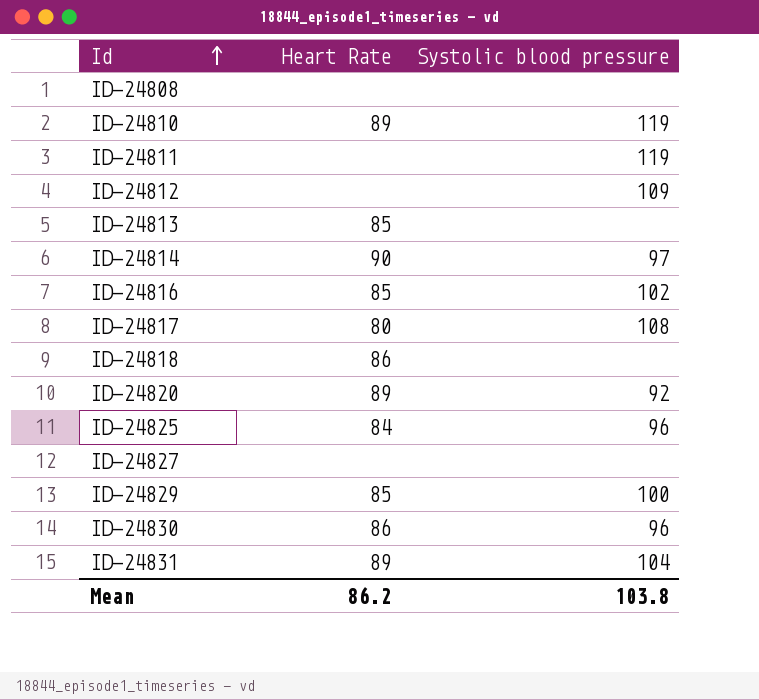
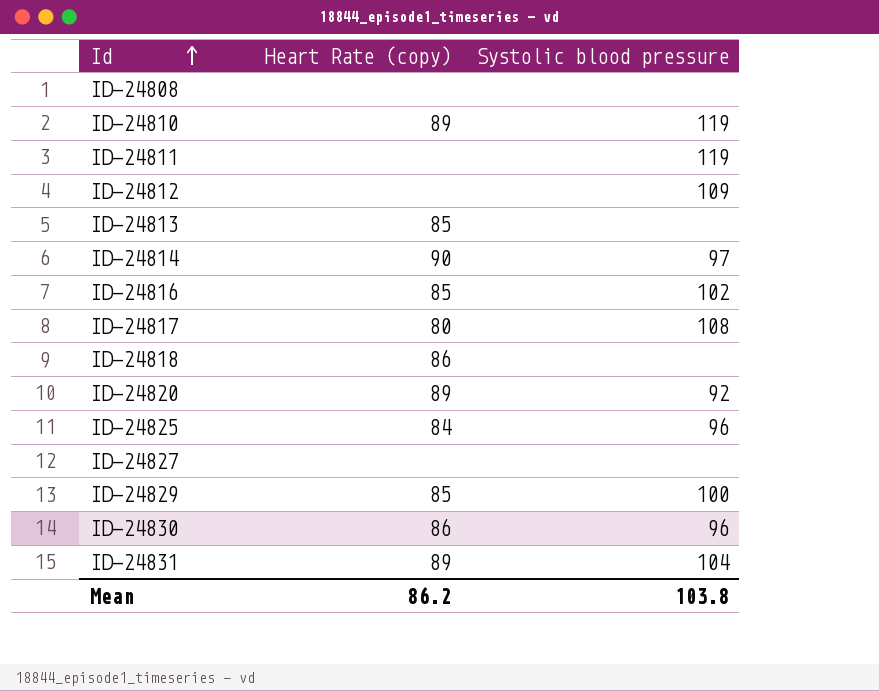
column name: Heart Rate -> Heart Rate (copy)

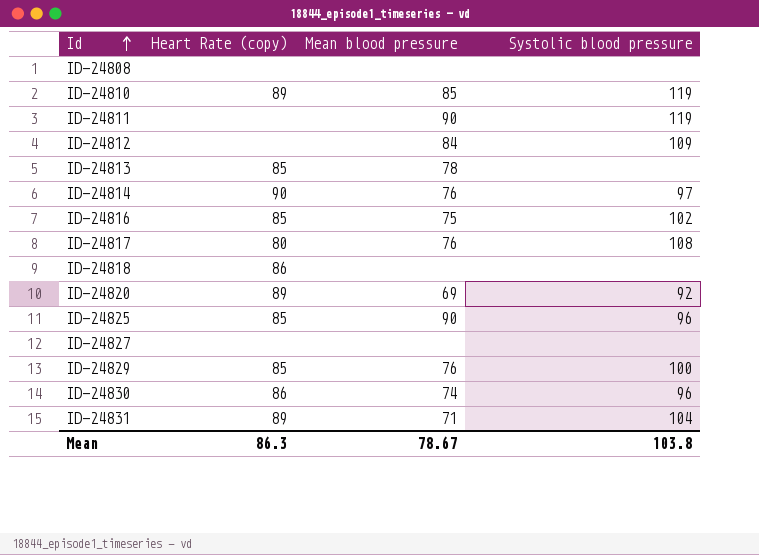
column Mean blood pressure | position: none -> 3
ID-24825 | Heart Rate (copy): 84 -> 85
Mean | Heart Rate (copy): 86.2 -> 86.3

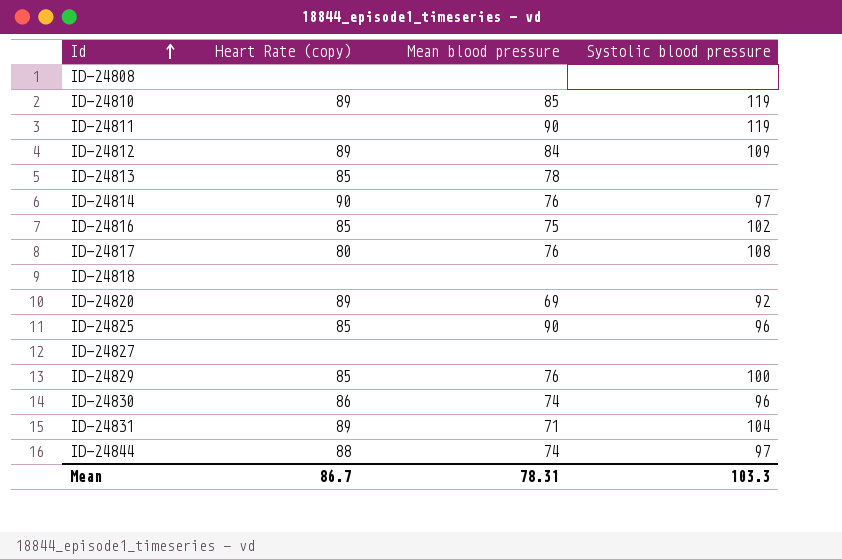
ID-24812 | Heart Rate (copy): none -> 89
ID-24818 | Heart Rate (copy): 86 -> none
row ID-24844: none -> 88 | 74 | 97
Mean | Heart Rate (copy): 86.3 -> 86.7
Mean | Mean blood pressure: 78.67 -> 78.31
Mean | Systolic blood pressure: 103.8 -> 103.3

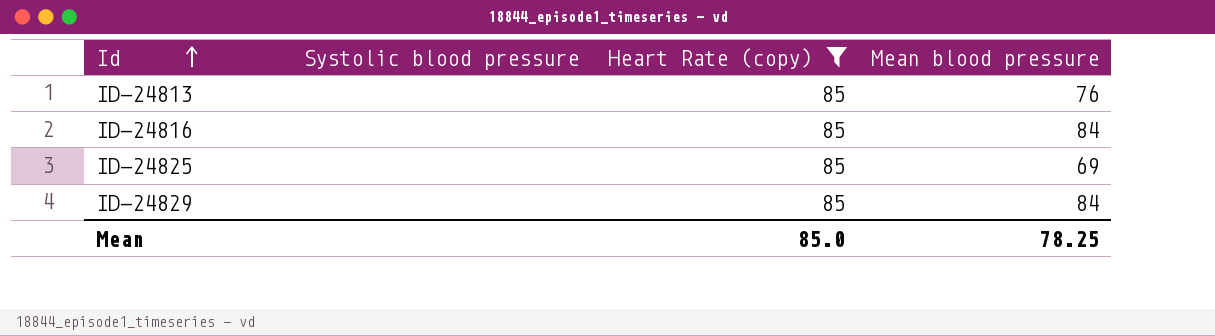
filter: none -> Heart Rate (copy) = 85
column Systolic blood pressure | position: 4 -> 2
ID-24813 | Mean blood pressure: 78 -> 76
ID-24816 | Systolic blood pressure: 102 -> none
ID-24816 | Mean blood pressure: 75 -> 84
ID-24825 | Systolic blood pressure: 96 -> none
ID-24825 | Mean blood pressure: 90 -> 69
ID-24829 | Systolic blood pressure: 100 -> none
ID-24829 | Mean blood pressure: 76 -> 84
Mean | Systolic blood pressure: 103.3 -> none
Mean | Heart Rate (copy): 86.7 -> 85.0
Mean | Mean blood pressure: 78.31 -> 78.25

